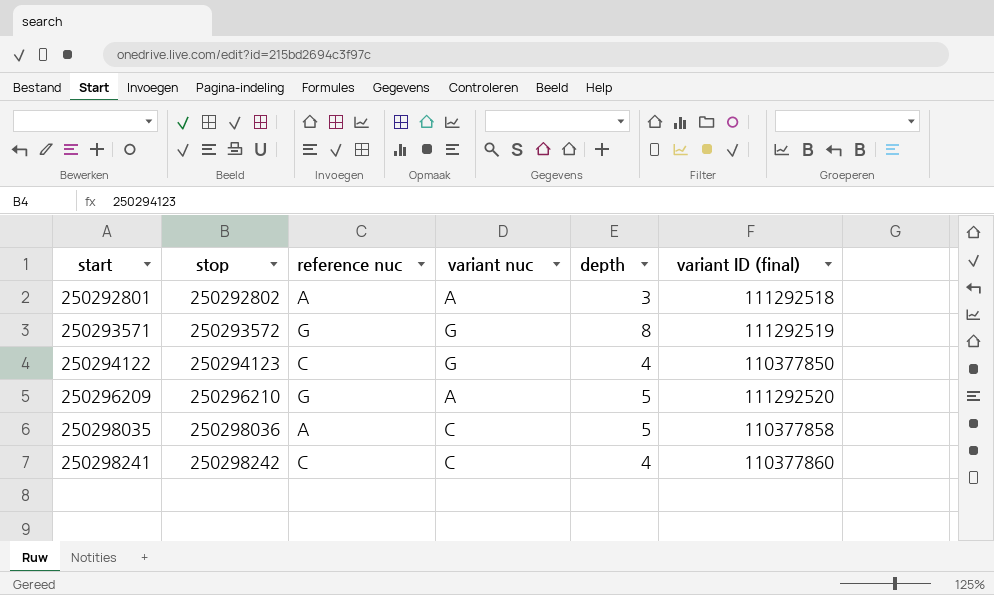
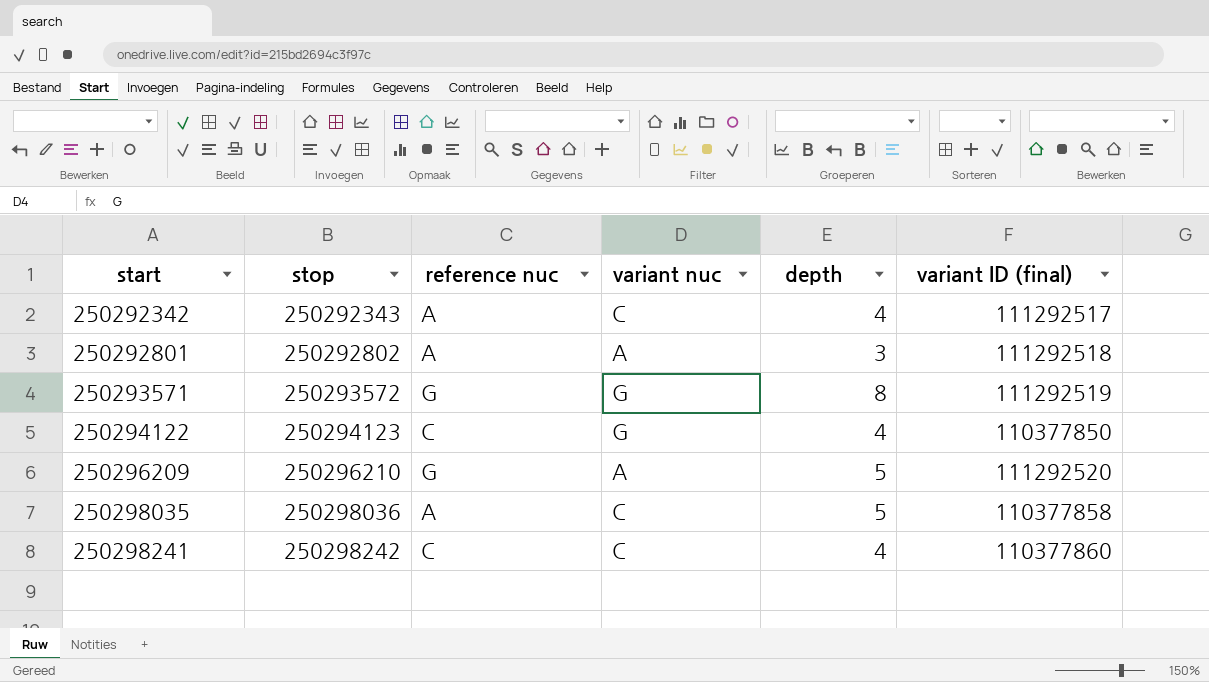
row 250292342: none -> 250292343 | A | C | 4 | 111292517

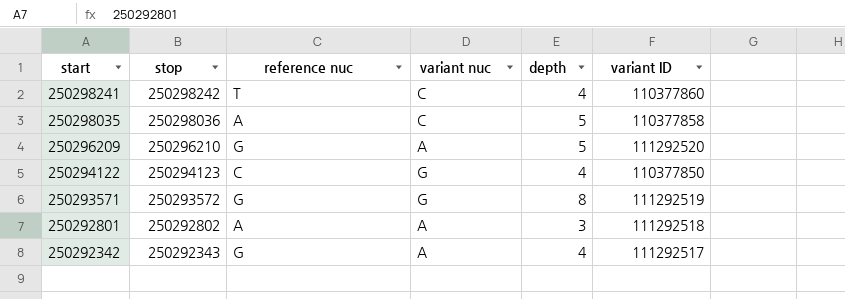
row order: start ascending -> start descending
column name: variant ID (final) -> variant ID
250298241 | reference nuc: C -> T
250292342 | reference nuc: A -> G
250292342 | variant nuc: C -> A

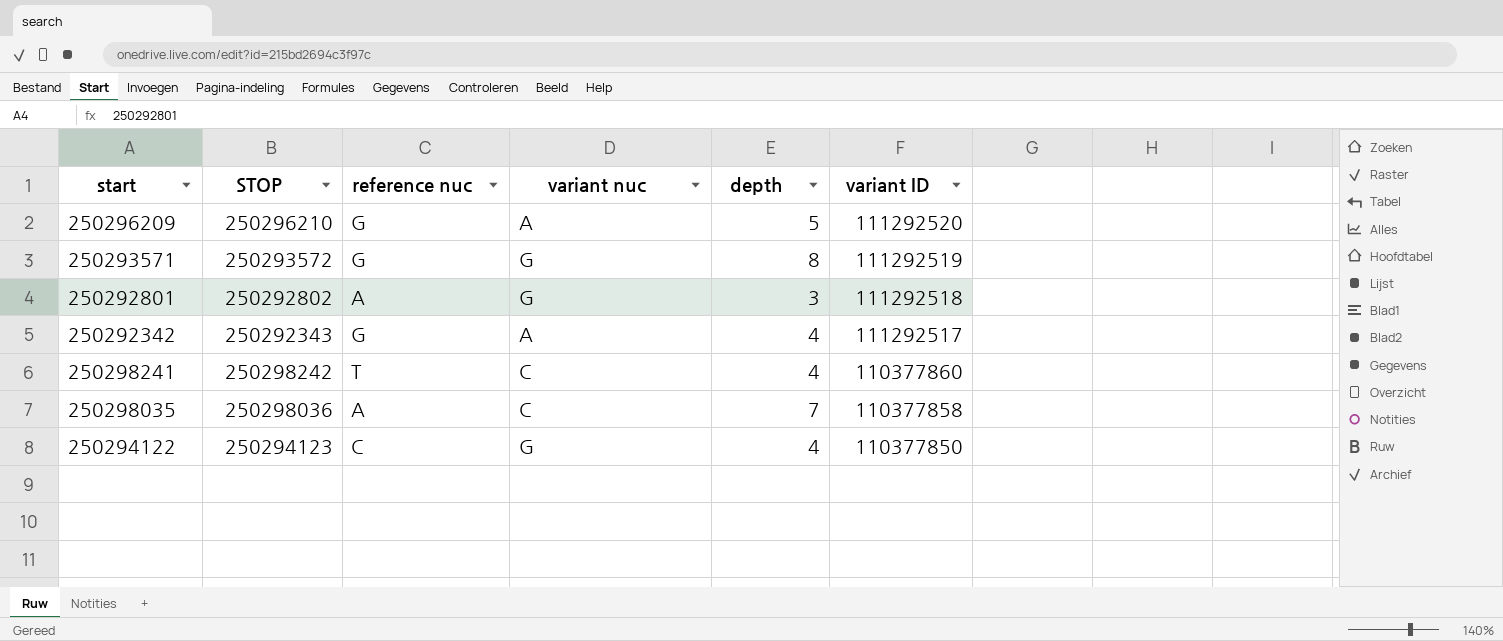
row order: start descending -> variant ID descending
column name: stop -> STOP
250292801 | variant nuc: A -> G
250298035 | depth: 5 -> 7

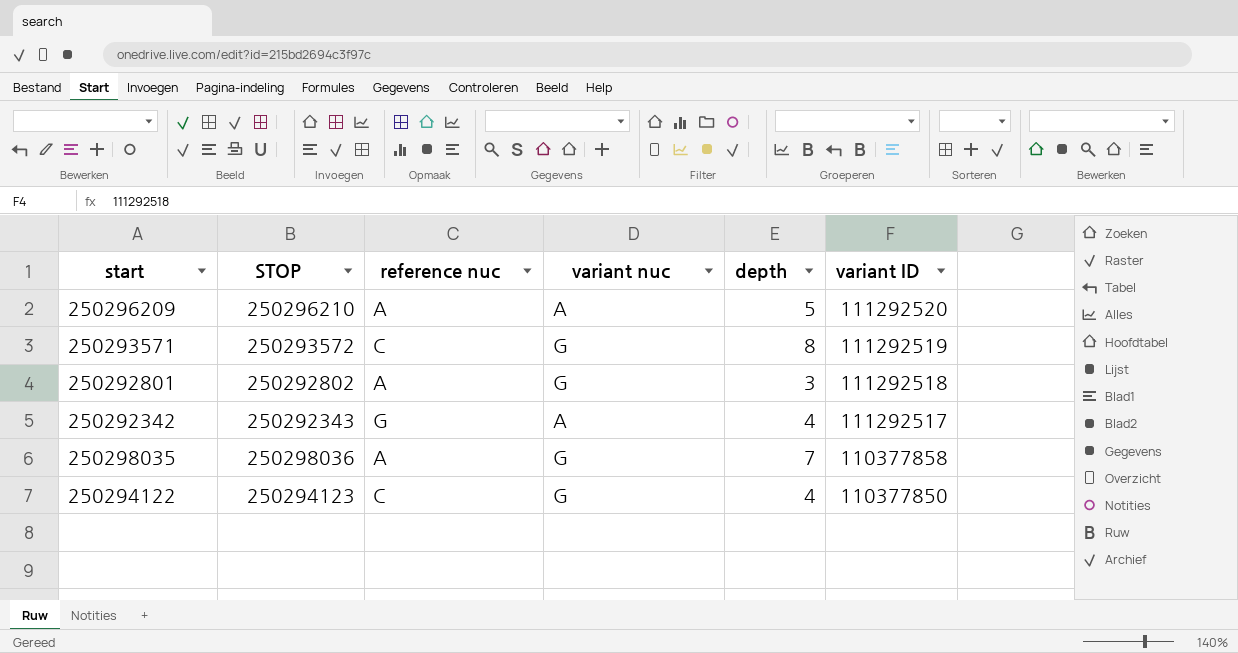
row 250298241: 250298242 | T | C | 4 | 110377860 -> none
250296209 | reference nuc: G -> A
250293571 | reference nuc: G -> C
250298035 | variant nuc: C -> G

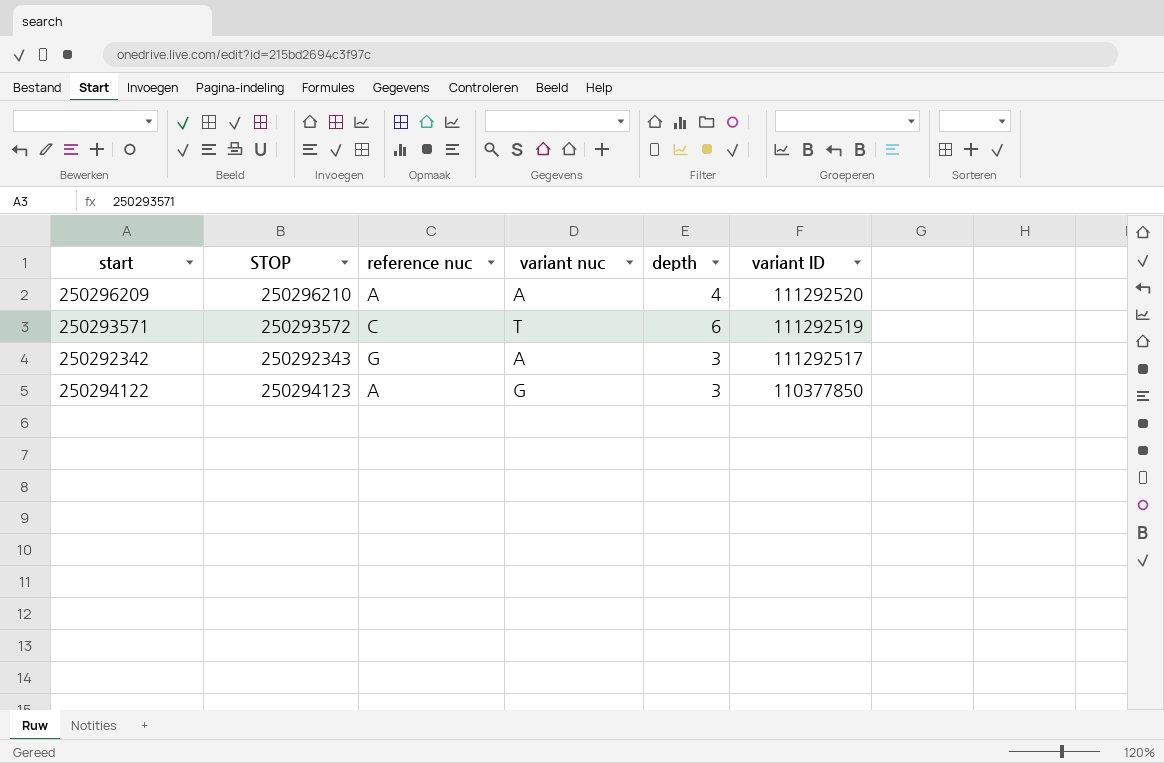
row 250292801: 250292802 | A | G | 3 | 111292518 -> none
row 250298035: 250298036 | A | G | 7 | 110377858 -> none
250296209 | depth: 5 -> 4
250293571 | variant nuc: G -> T
250293571 | depth: 8 -> 6
250292342 | depth: 4 -> 3
250294122 | reference nuc: C -> A
250294122 | depth: 4 -> 3

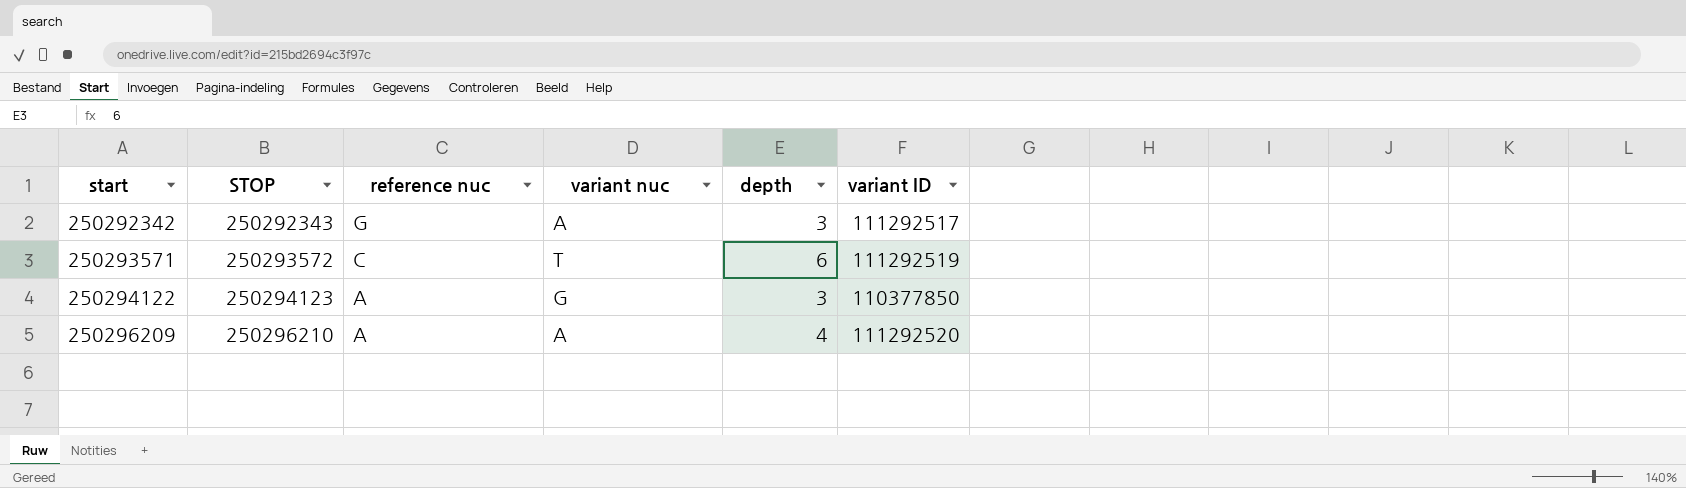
row order: variant ID descending -> start ascending

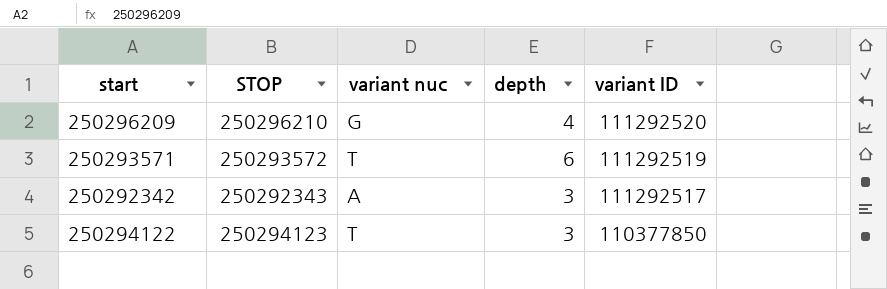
row order: start ascending -> variant ID descending
column reference nuc | position: 3 -> none
250296209 | variant nuc: A -> G
250294122 | variant nuc: G -> T

